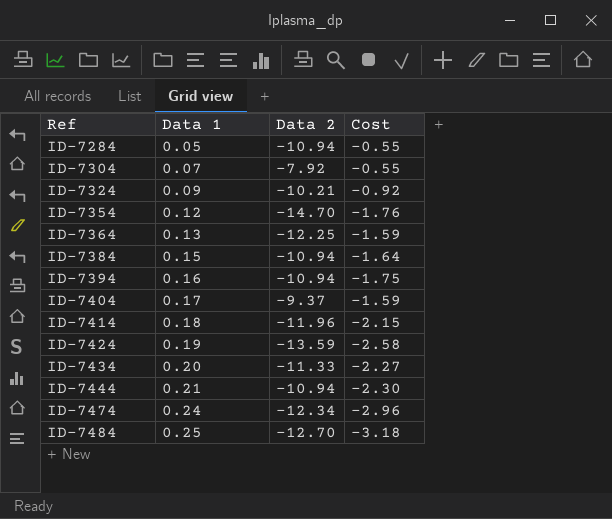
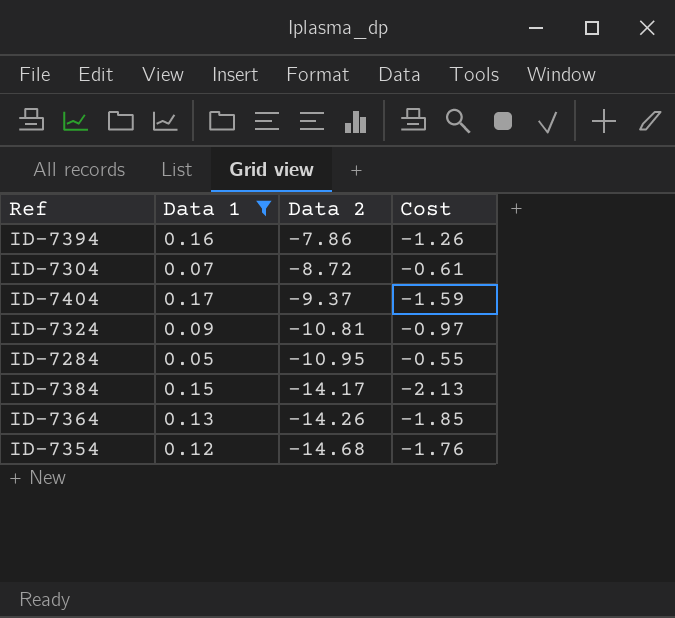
filter: none -> Data 1 <= 0.17
row order: Ref ascending -> Data 2 descending
ID-7394 | Data 2: -10.94 -> -7.86
ID-7394 | Cost: -1.75 -> -1.26
ID-7304 | Data 2: -7.92 -> -8.72
ID-7304 | Cost: -0.55 -> -0.61
ID-7324 | Data 2: -10.21 -> -10.81
ID-7324 | Cost: -0.92 -> -0.97
ID-7284 | Data 2: -10.94 -> -10.95
ID-7384 | Data 2: -10.94 -> -14.17
ID-7384 | Cost: -1.64 -> -2.13
ID-7364 | Data 2: -12.25 -> -14.26
ID-7364 | Cost: -1.59 -> -1.85
ID-7354 | Data 2: -14.70 -> -14.68

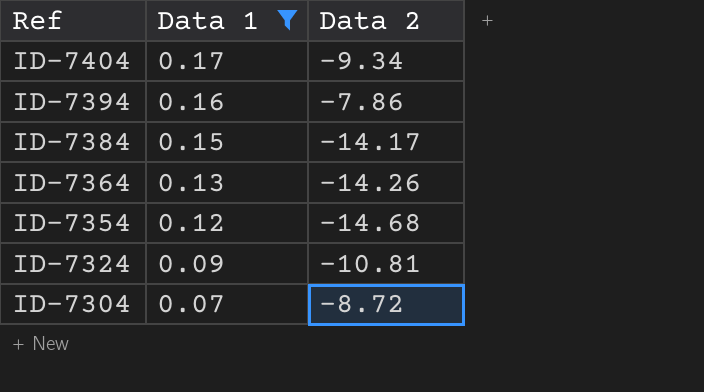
row order: Data 2 descending -> Ref descending
column Cost | formula: [Data 1] * [Data 2] -> none
row ID-7284: 0.05 | -10.95 | -0.55 -> none
ID-7404 | Data 2: -9.37 -> -9.34

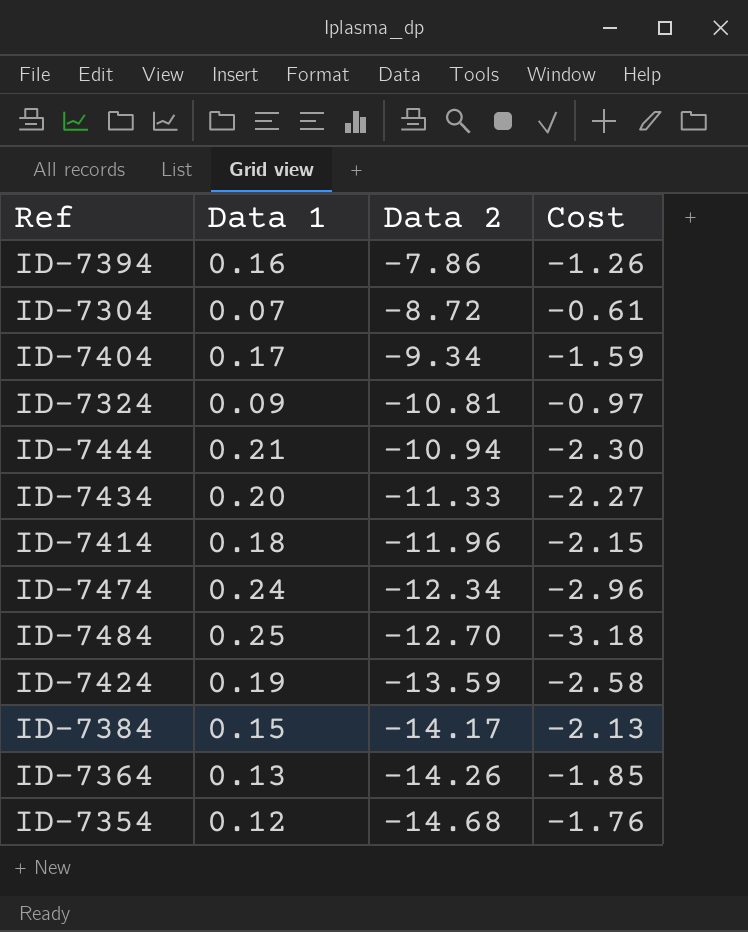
filter: Data 1 <= 0.17 -> none
row order: Ref descending -> Data 2 descending
column Cost | formula: none -> [Data 1] * [Data 2]

